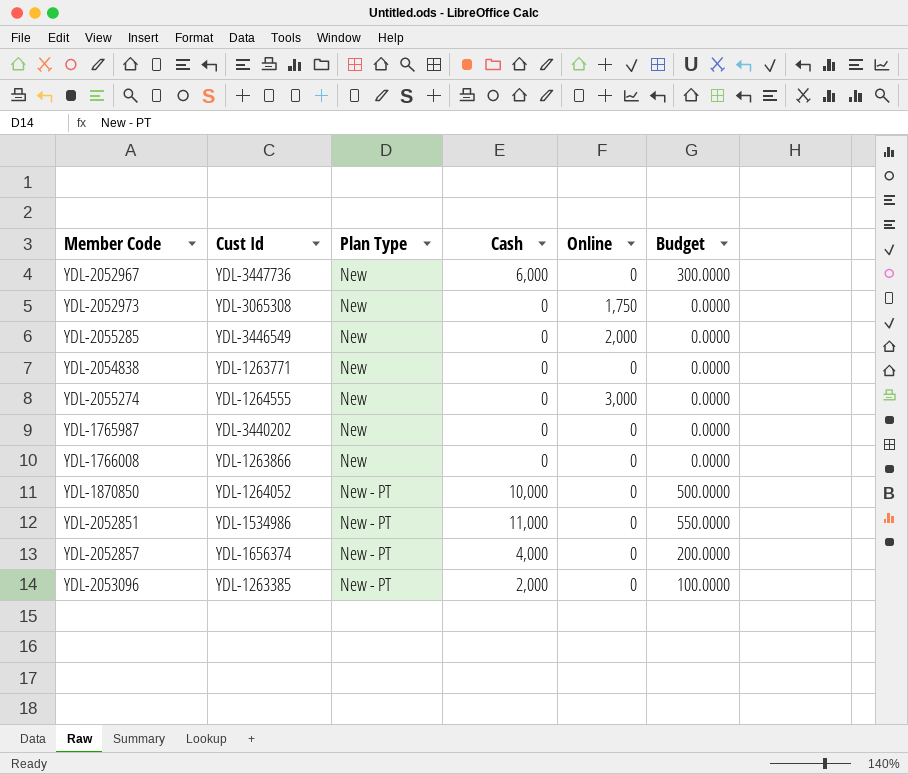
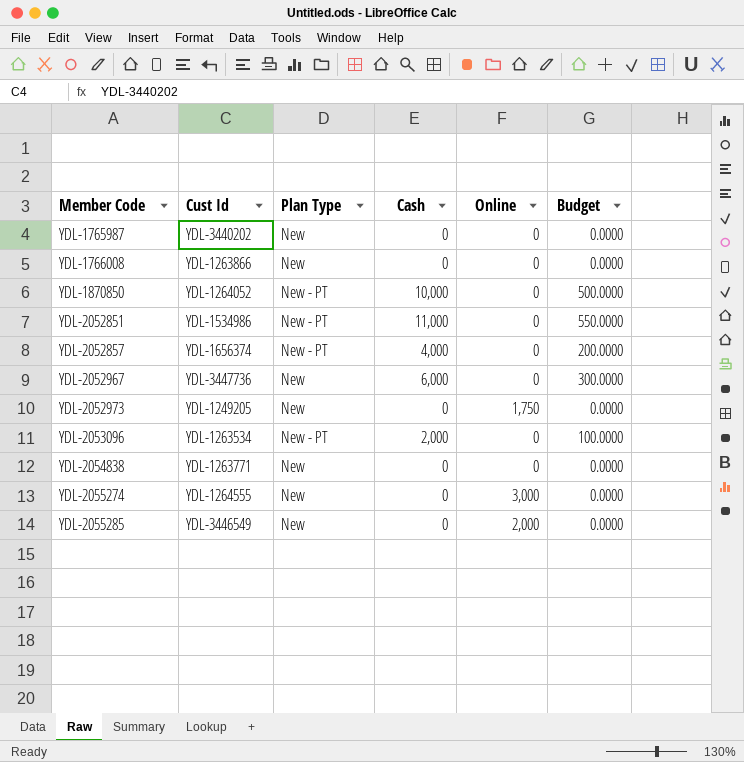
row order: Plan Type ascending -> Member Code ascending
YDL-2052973 | Cust Id: YDL-3065308 -> YDL-1249205
YDL-2053096 | Cust Id: YDL-1263385 -> YDL-1263534

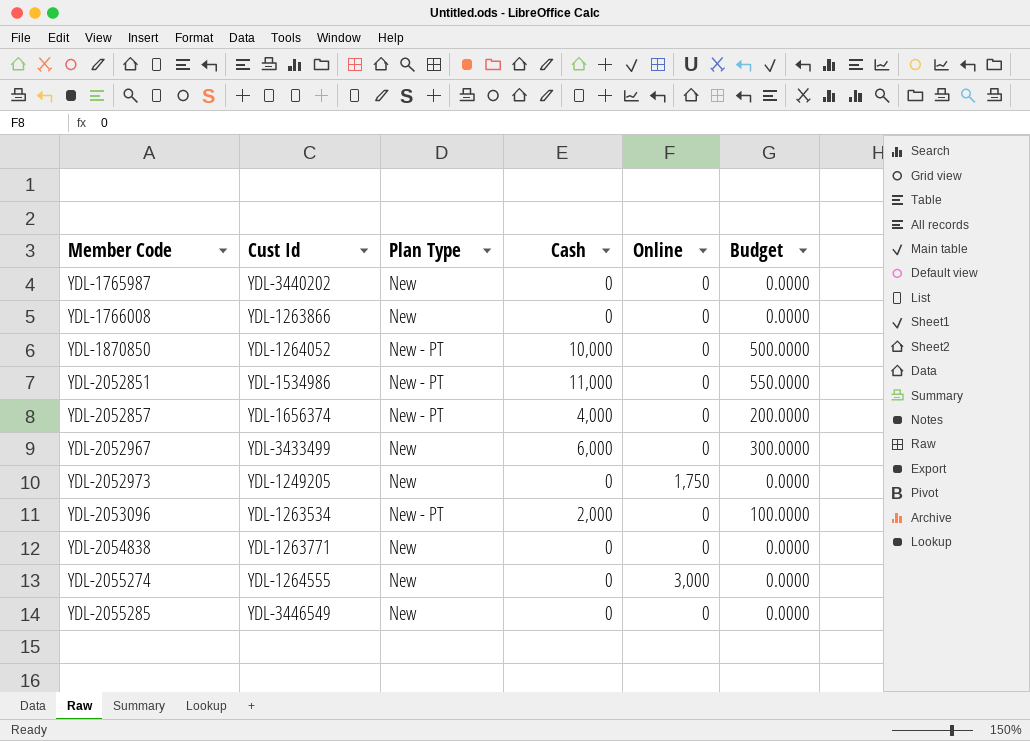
YDL-2052967 | Cust Id: YDL-3447736 -> YDL-3433499
YDL-2055285 | Online: 2,000 -> 0

